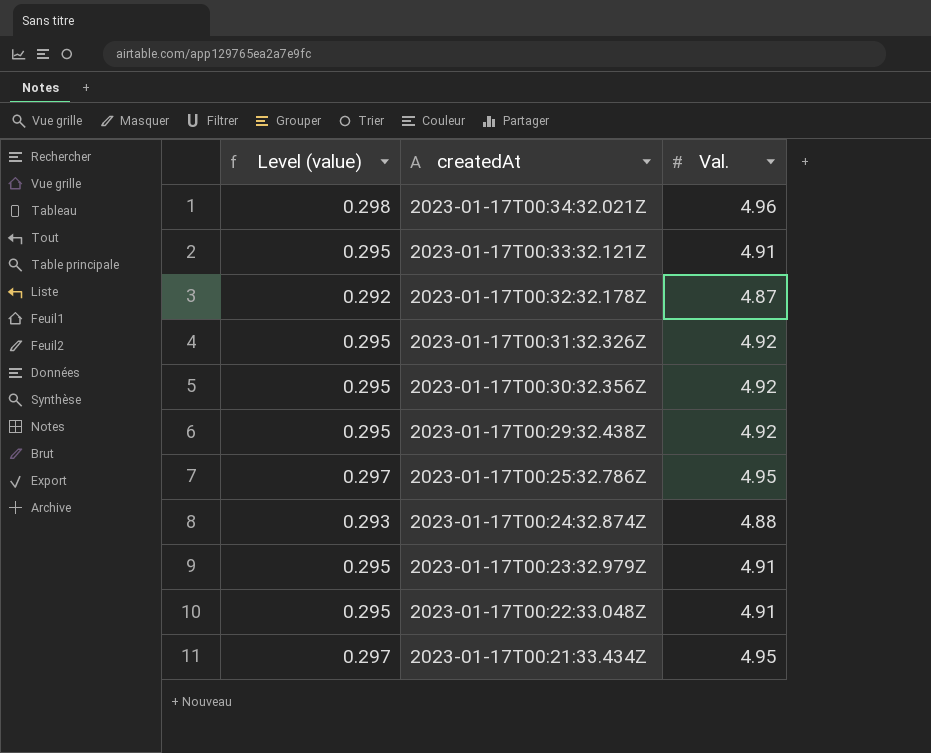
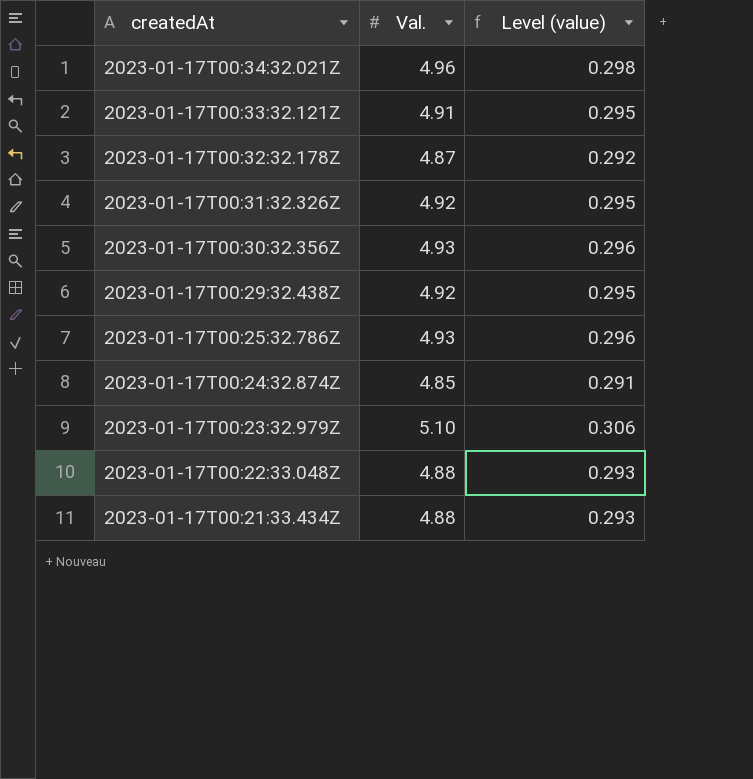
column Level (value) | position: 1 -> 3
2023-01-17T00:30:32.356Z | Val.: 4.92 -> 4.93
2023-01-17T00:30:32.356Z | Level (value): 0.295 -> 0.296
2023-01-17T00:25:32.786Z | Val.: 4.95 -> 4.93
2023-01-17T00:25:32.786Z | Level (value): 0.297 -> 0.296
2023-01-17T00:24:32.874Z | Val.: 4.88 -> 4.85
2023-01-17T00:24:32.874Z | Level (value): 0.293 -> 0.291
2023-01-17T00:23:32.979Z | Val.: 4.91 -> 5.10
2023-01-17T00:23:32.979Z | Level (value): 0.295 -> 0.306
2023-01-17T00:22:33.048Z | Val.: 4.91 -> 4.88
2023-01-17T00:22:33.048Z | Level (value): 0.295 -> 0.293
2023-01-17T00:21:33.434Z | Val.: 4.95 -> 4.88
2023-01-17T00:21:33.434Z | Level (value): 0.297 -> 0.293

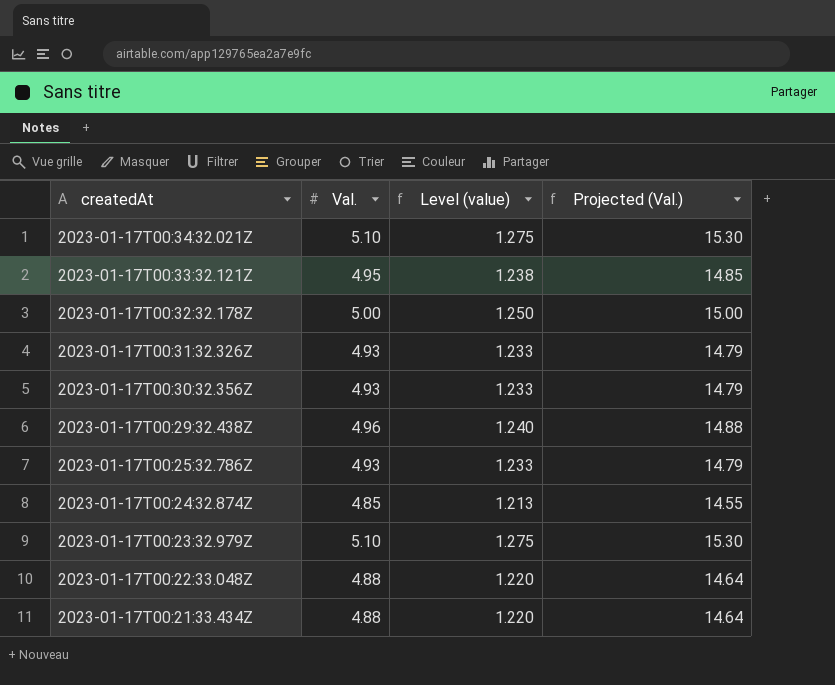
column Level (value) | formula: [Val.] * 0.06 -> [Val.] * 0.25
column Projected (Val.) | formula: none -> [Val.] * 3
2023-01-17T00:34:32.021Z | Val.: 4.96 -> 5.10
2023-01-17T00:33:32.121Z | Val.: 4.91 -> 4.95
2023-01-17T00:32:32.178Z | Val.: 4.87 -> 5.00
2023-01-17T00:31:32.326Z | Val.: 4.92 -> 4.93
2023-01-17T00:29:32.438Z | Val.: 4.92 -> 4.96

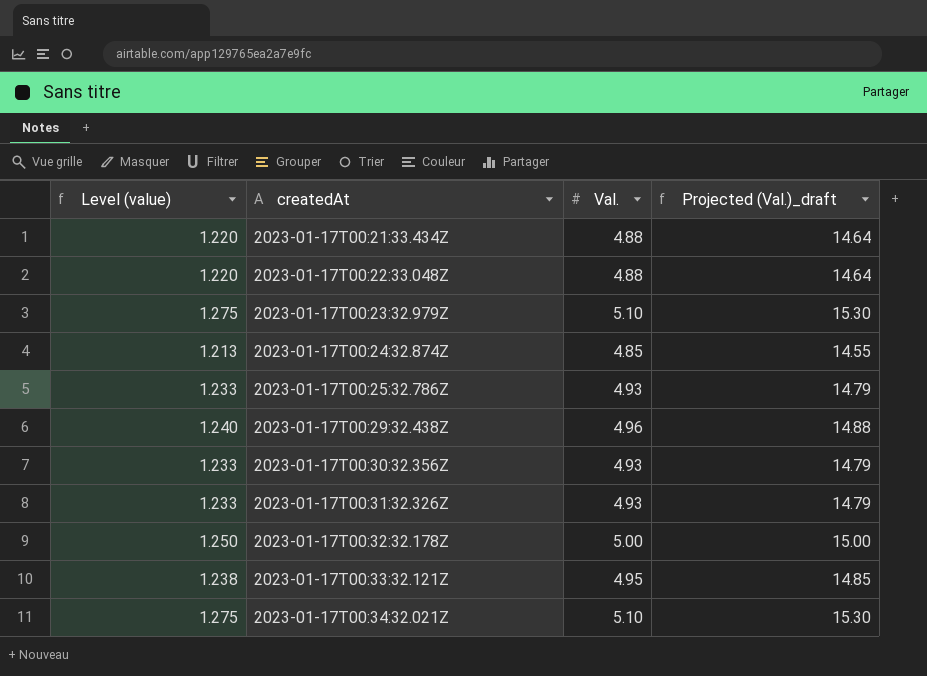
row order: createdAt descending -> createdAt ascending
column Level (value) | position: 3 -> 1
column name: Projected (Val.) -> Projected (Val.)_draft

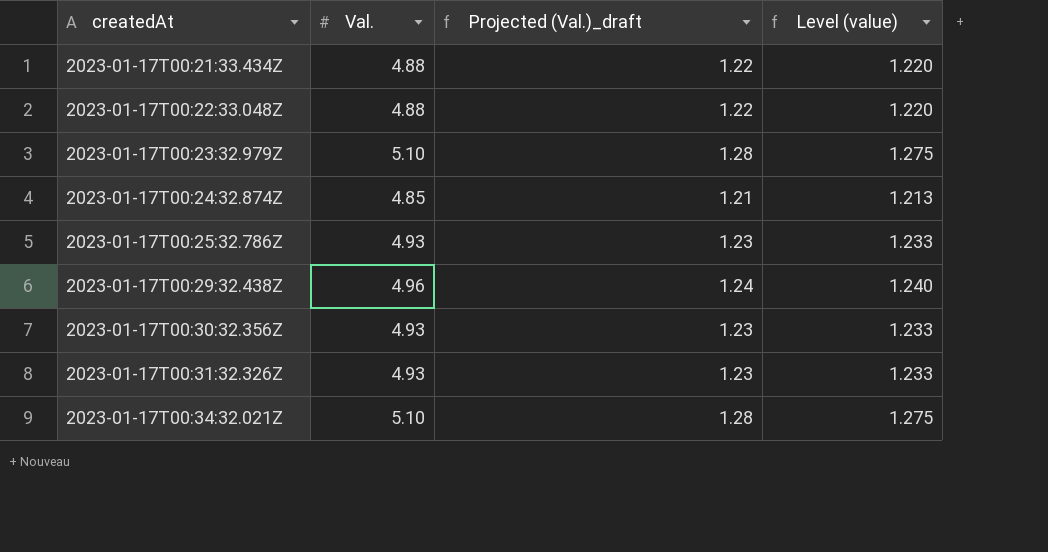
column Projected (Val.)_draft | formula: [Val.] * 3 -> [Val.] * 0.25
column Level (value) | position: 1 -> 4
row 2023-01-17T00:32:32.178Z: 1.250 | 5.00 | 15.00 -> none
row 2023-01-17T00:33:32.121Z: 1.238 | 4.95 | 14.85 -> none

